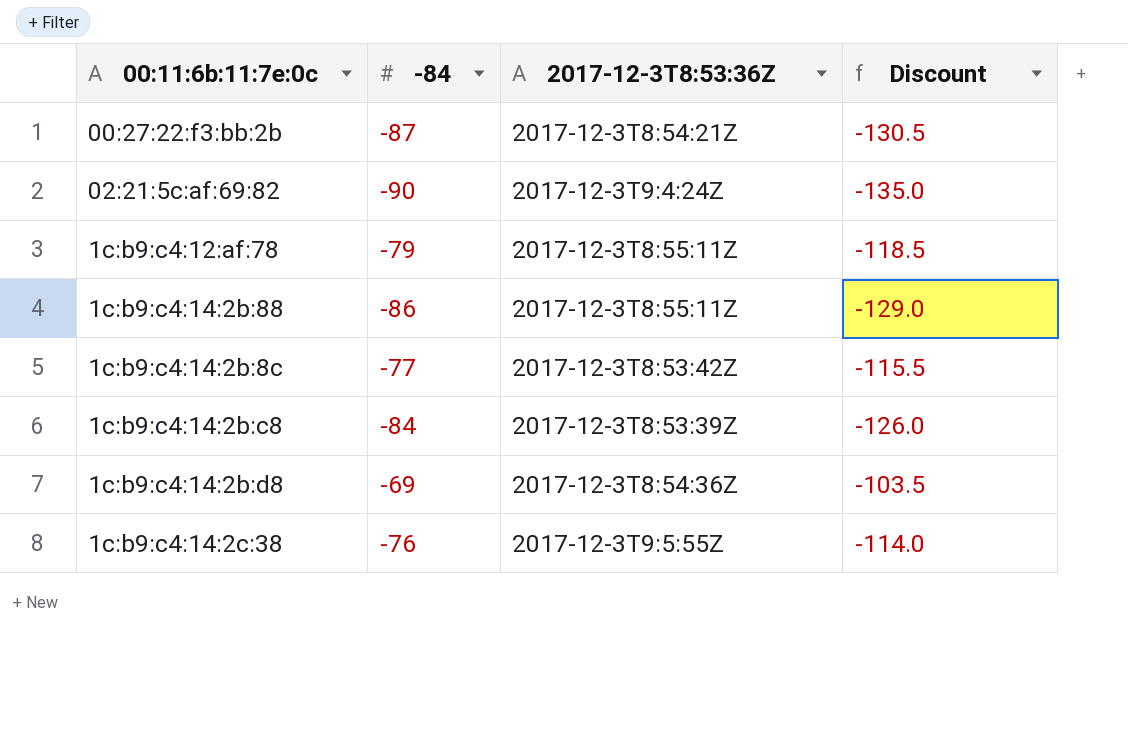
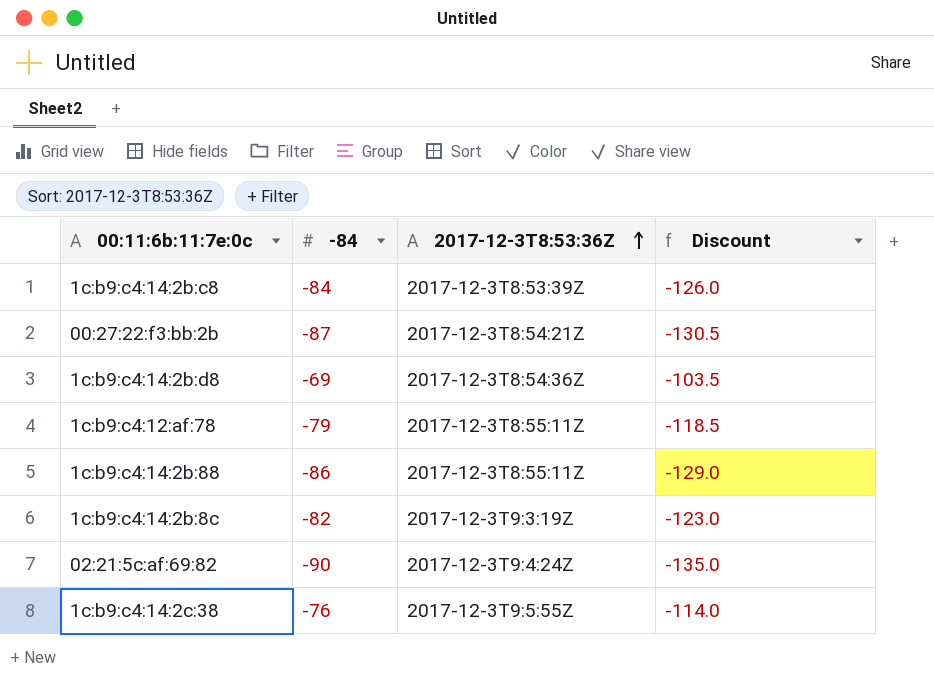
row order: none -> 2017-12-3T8:53:36Z ascending
1c:b9:c4:14:2b:8c | -84: -77 -> -82
1c:b9:c4:14:2b:8c | 2017-12-3T8:53:36Z: 2017-12-3T8:53:42Z -> 2017-12-3T9:3:19Z
1c:b9:c4:14:2b:8c | Discount: -115.5 -> -123.0

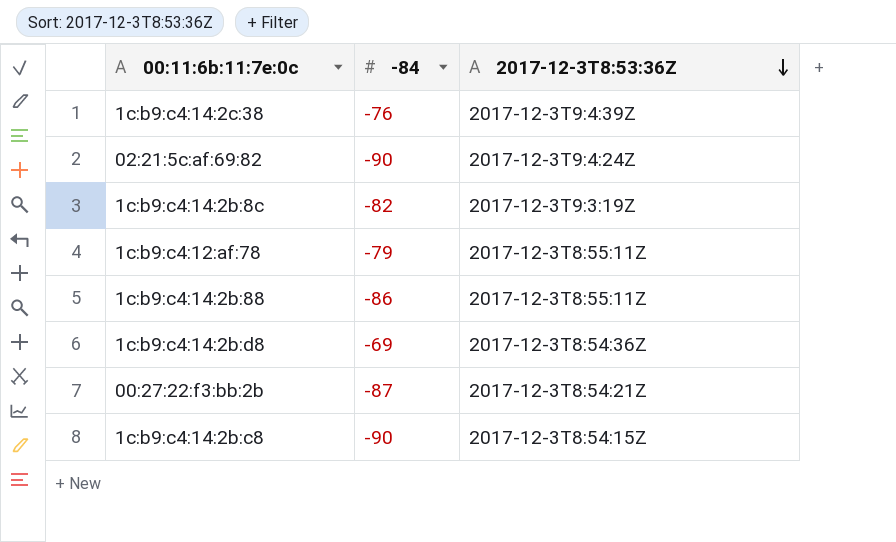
row order: 2017-12-3T8:53:36Z ascending -> 2017-12-3T8:53:36Z descending
column Discount | formula: [-84] * 1.5 -> none
1c:b9:c4:14:2c:38 | 2017-12-3T8:53:36Z: 2017-12-3T9:5:55Z -> 2017-12-3T9:4:39Z
1c:b9:c4:14:2b:c8 | -84: -84 -> -90
1c:b9:c4:14:2b:c8 | 2017-12-3T8:53:36Z: 2017-12-3T8:53:39Z -> 2017-12-3T8:54:15Z

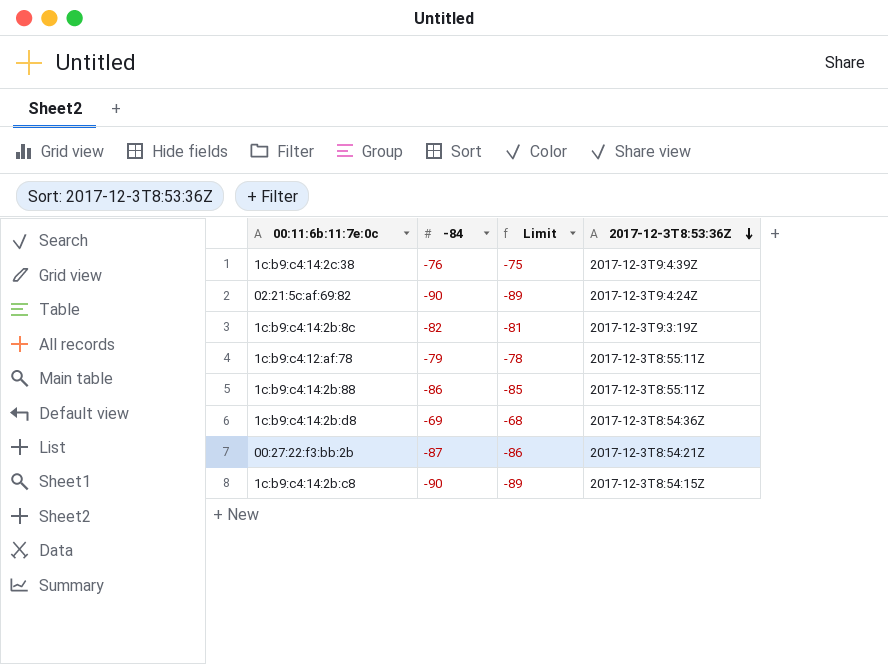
column Limit | formula: none -> [-84] + 1

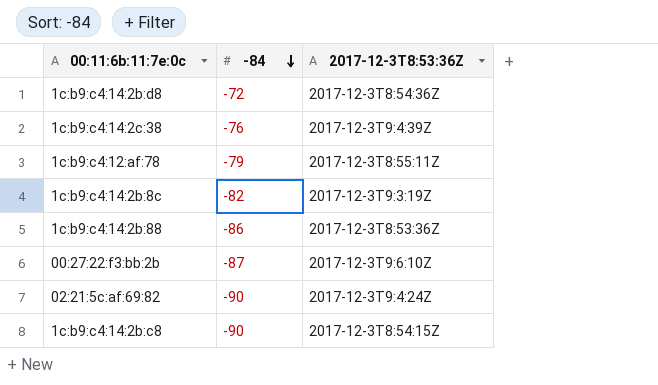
row order: 2017-12-3T8:53:36Z descending -> -84 descending
column Limit | formula: [-84] + 1 -> none
1c:b9:c4:14:2b:d8 | -84: -69 -> -72
1c:b9:c4:14:2b:88 | 2017-12-3T8:53:36Z: 2017-12-3T8:55:11Z -> 2017-12-3T8:53:36Z
00:27:22:f3:bb:2b | 2017-12-3T8:53:36Z: 2017-12-3T8:54:21Z -> 2017-12-3T9:6:10Z

